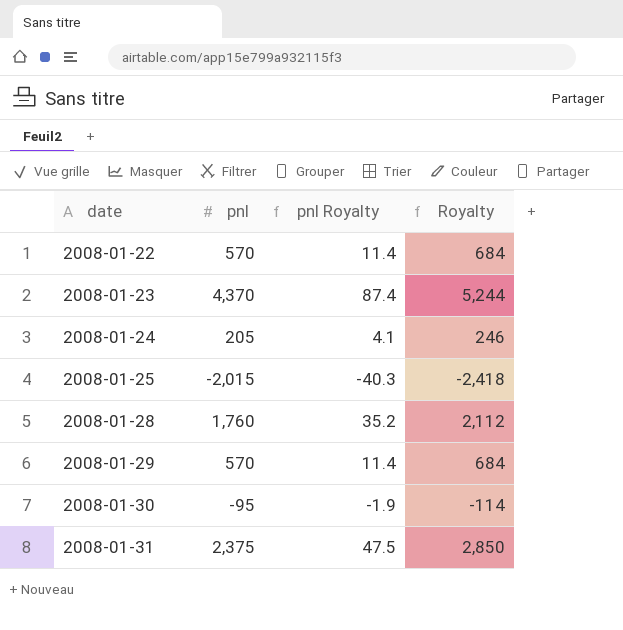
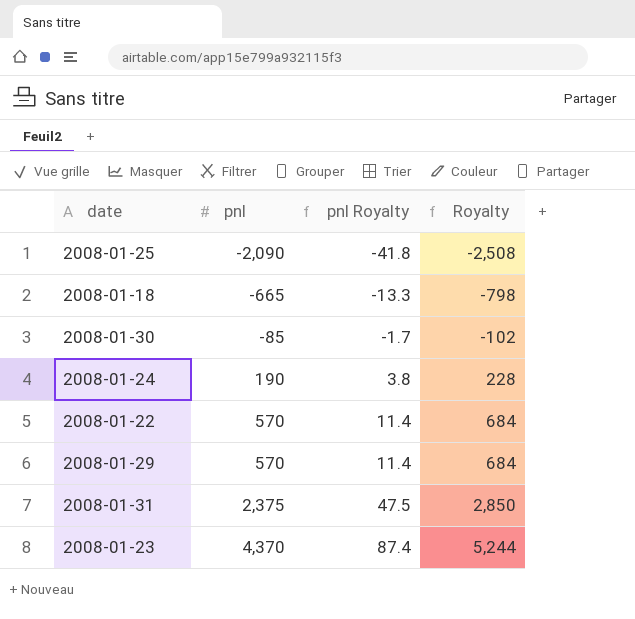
row order: date ascending -> pnl ascending
row 2008-01-28: 1,760 | 35.2 | 2,112 -> none
2008-01-25 | pnl: -2,015 -> -2,090
2008-01-25 | pnl Royalty: -40.3 -> -41.8
2008-01-25 | Royalty: -2,418 -> -2,508
row 2008-01-18: none -> -665 | -13.3 | -798
2008-01-30 | pnl: -95 -> -85
2008-01-30 | pnl Royalty: -1.9 -> -1.7
2008-01-30 | Royalty: -114 -> -102
2008-01-24 | pnl: 205 -> 190
2008-01-24 | pnl Royalty: 4.1 -> 3.8
2008-01-24 | Royalty: 246 -> 228

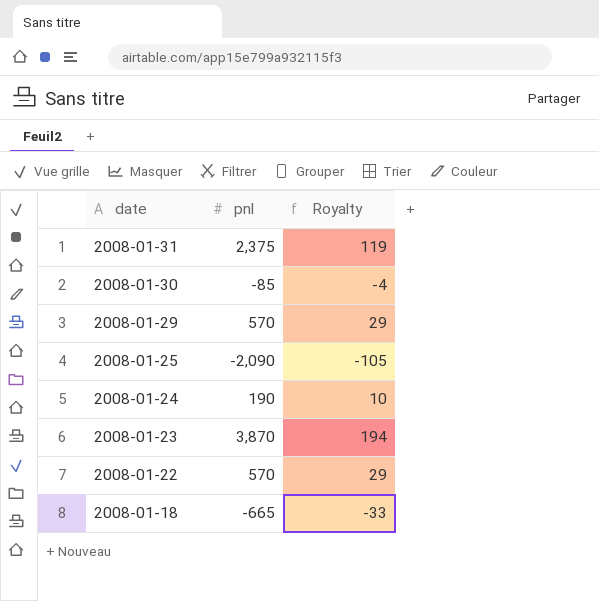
row order: pnl ascending -> date descending
column pnl Royalty | formula: [pnl] * 0.02 -> none
column Royalty | formula: [pnl] * 1.2 -> [pnl] * 0.05
2008-01-23 | pnl: 4,370 -> 3,870

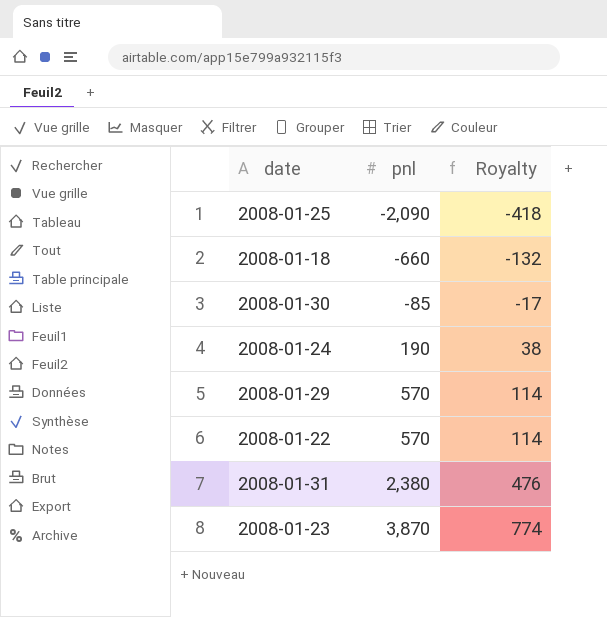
row order: date descending -> pnl ascending
column Royalty | formula: [pnl] * 0.05 -> [pnl] * 0.2
2008-01-18 | pnl: -665 -> -660
2008-01-31 | pnl: 2,375 -> 2,380

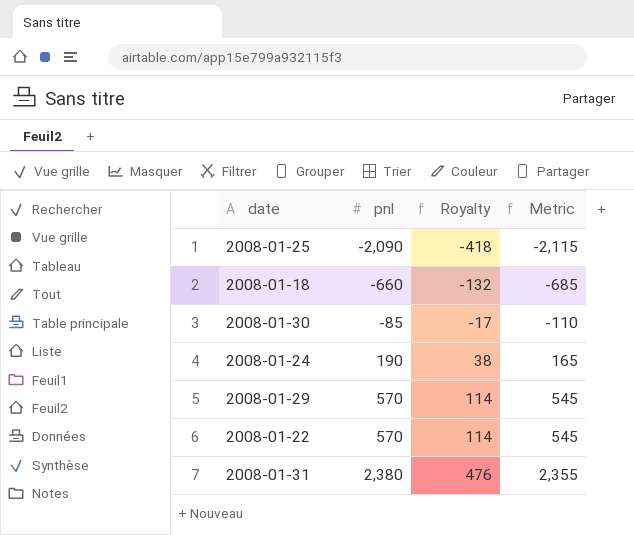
column Metric | formula: none -> [pnl] - 25
row 2008-01-23: 3,870 | 774 -> none

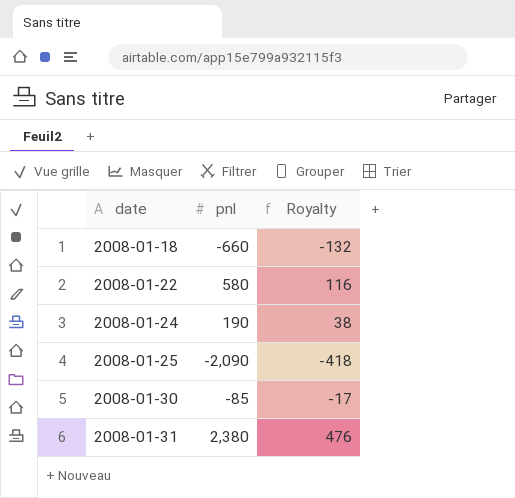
row order: pnl ascending -> date ascending
column Metric | formula: [pnl] - 25 -> none
row 2008-01-29: 570 | 114 | 545 -> none
2008-01-22 | pnl: 570 -> 580
2008-01-22 | Royalty: 114 -> 116

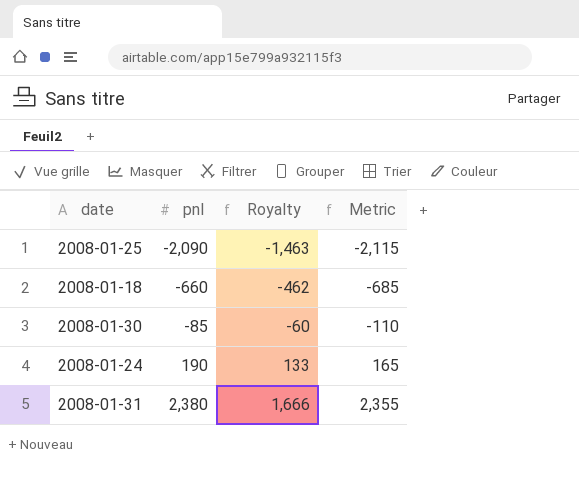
row order: date ascending -> pnl ascending
column Royalty | formula: [pnl] * 0.2 -> [pnl] * 0.7
column Metric | formula: none -> [pnl] - 25
row 2008-01-22: 580 | 116 -> none

